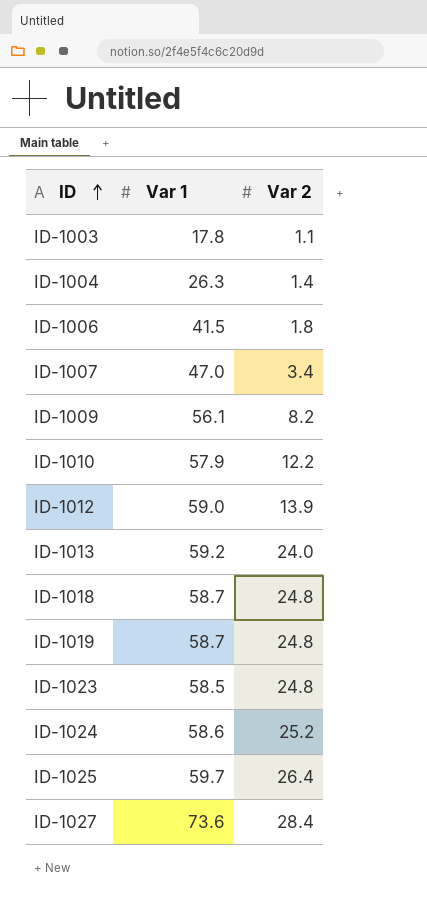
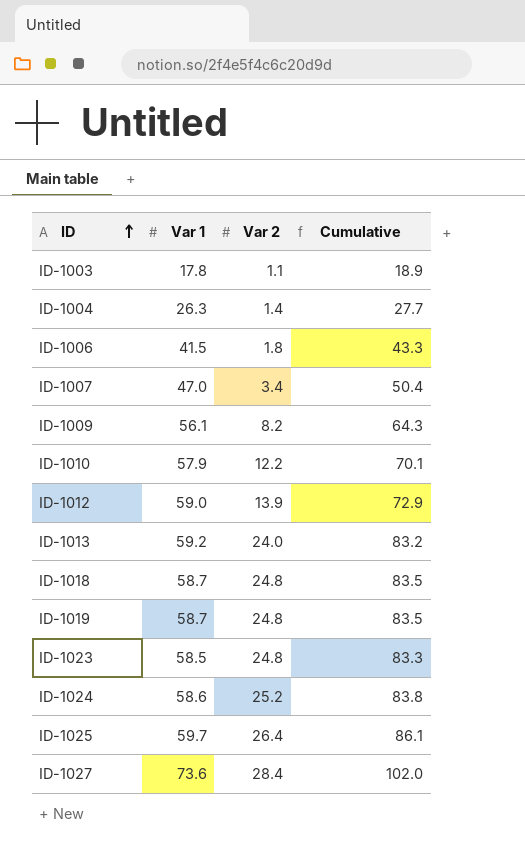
column Cumulative | formula: none -> [Var 1] + [Var 2]

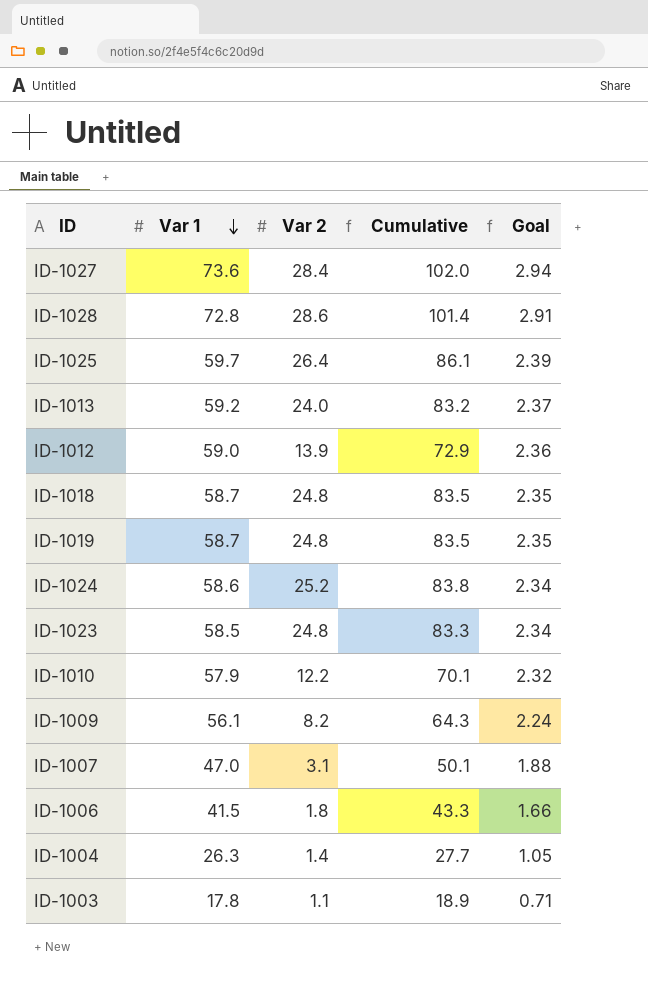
row order: ID ascending -> Var 1 descending
column Goal | formula: none -> [Var 1] * 0.04
row ID-1028: none -> 72.8 | 28.6 | 101.4 | 2.91
ID-1007 | Var 2: 3.4 -> 3.1
ID-1007 | Cumulative: 50.4 -> 50.1

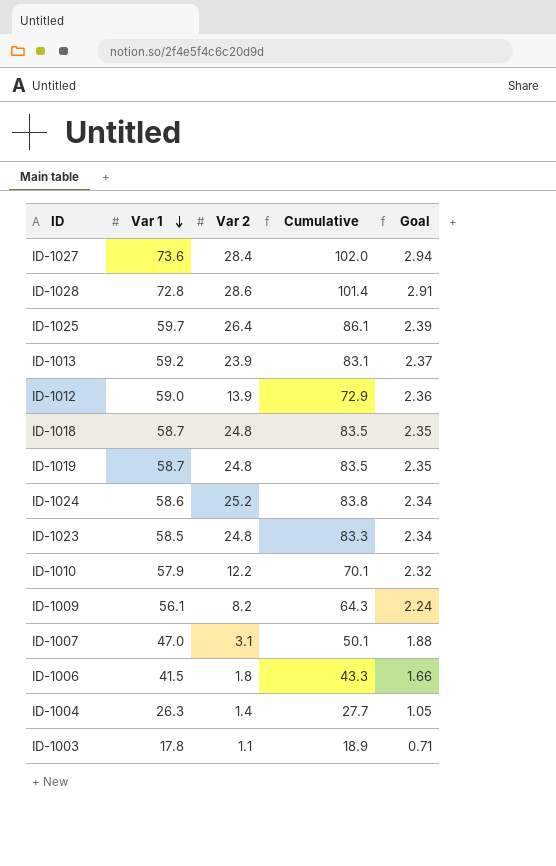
ID-1013 | Var 2: 24.0 -> 23.9
ID-1013 | Cumulative: 83.2 -> 83.1

